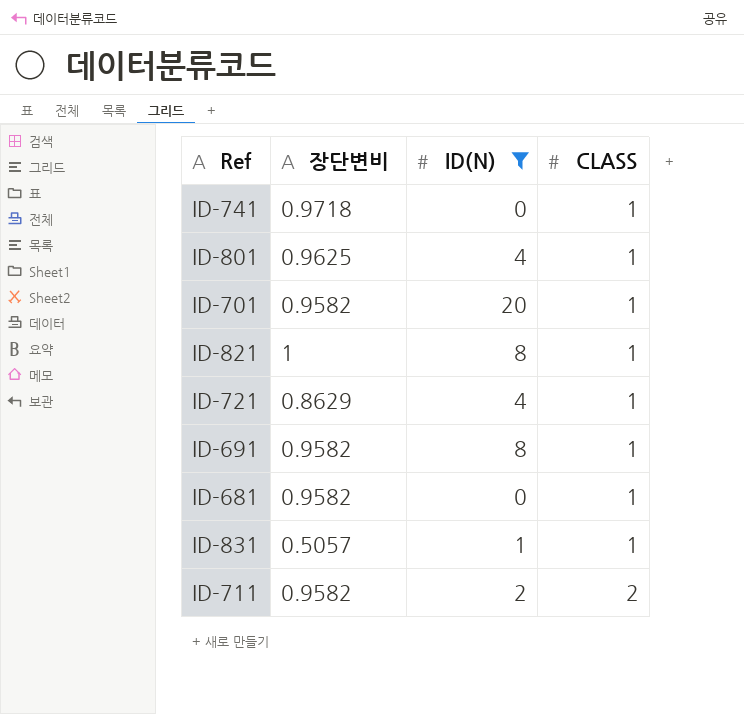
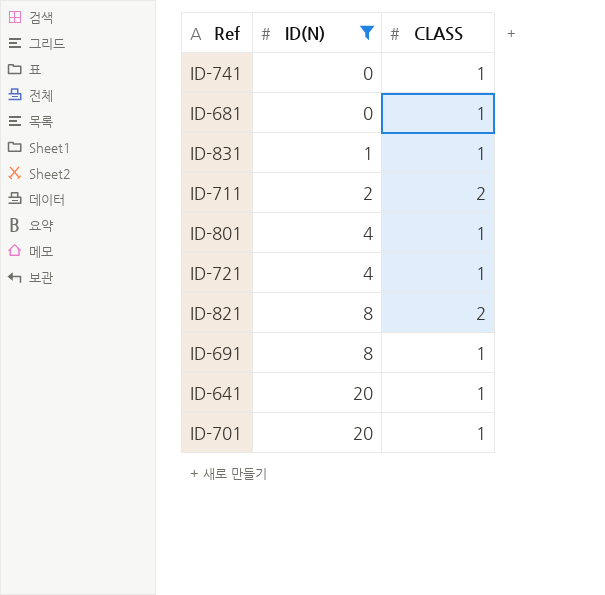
row order: CLASS ascending -> ID(N) ascending
column 장단변비 | position: 2 -> none
ID-821 | CLASS: 1 -> 2
row ID-641: none -> 20 | 1

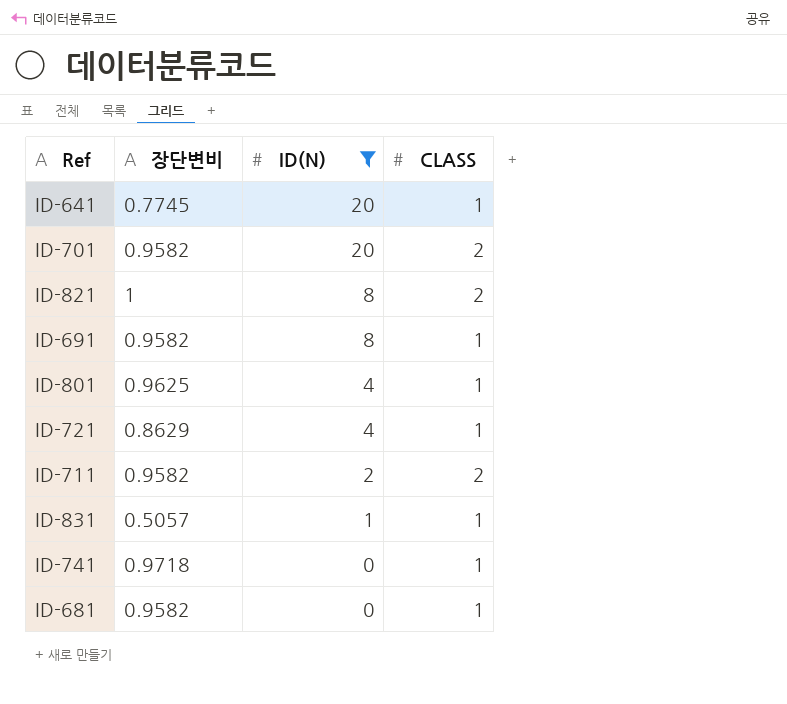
row order: ID(N) ascending -> ID(N) descending
column 장단변비 | position: none -> 2
ID-701 | CLASS: 1 -> 2

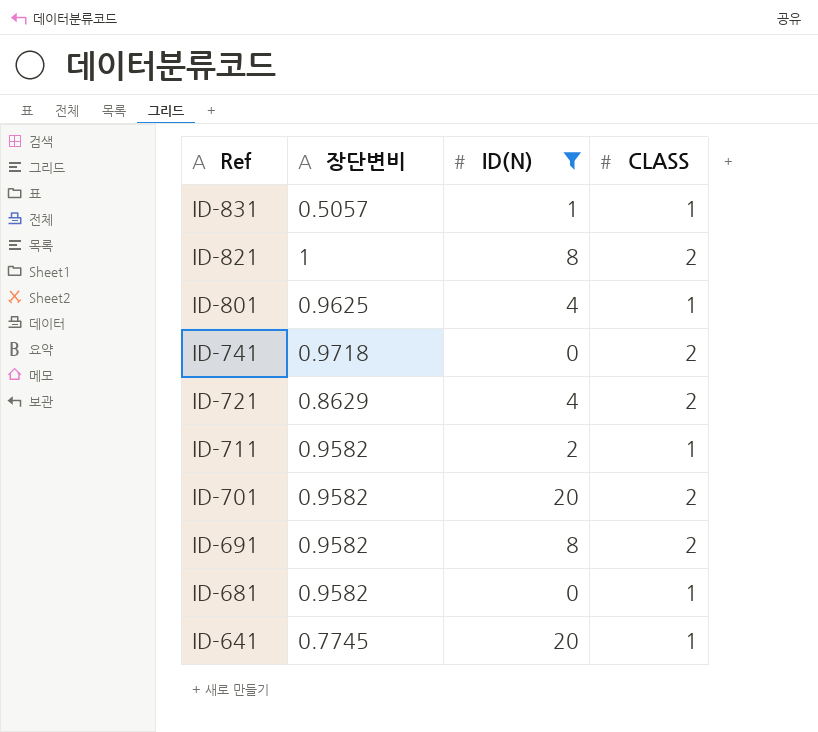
row order: ID(N) descending -> Ref descending
ID-741 | CLASS: 1 -> 2
ID-721 | CLASS: 1 -> 2
ID-711 | CLASS: 2 -> 1
ID-691 | CLASS: 1 -> 2

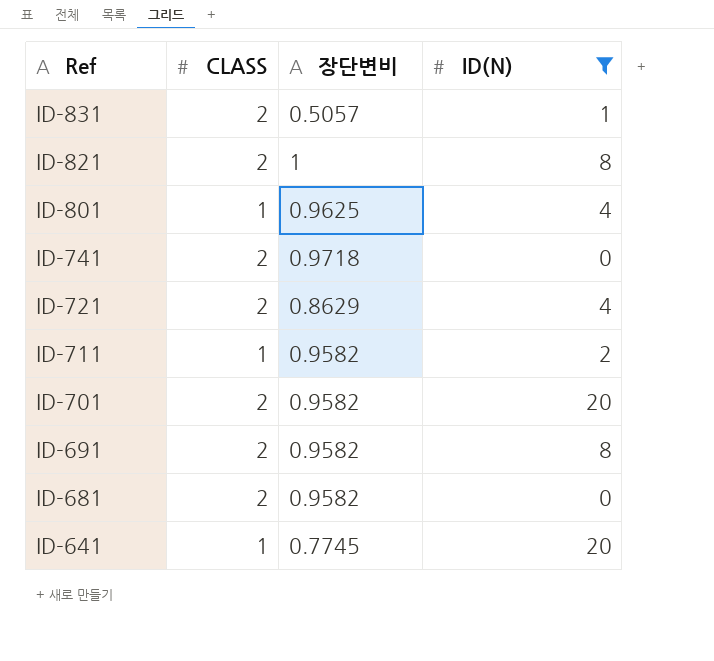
column CLASS | position: 4 -> 2
ID-831 | CLASS: 1 -> 2
ID-681 | CLASS: 1 -> 2

